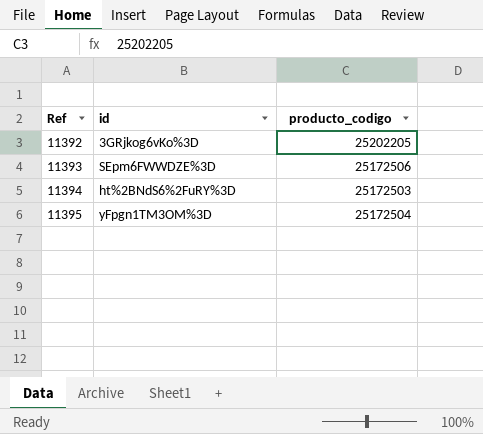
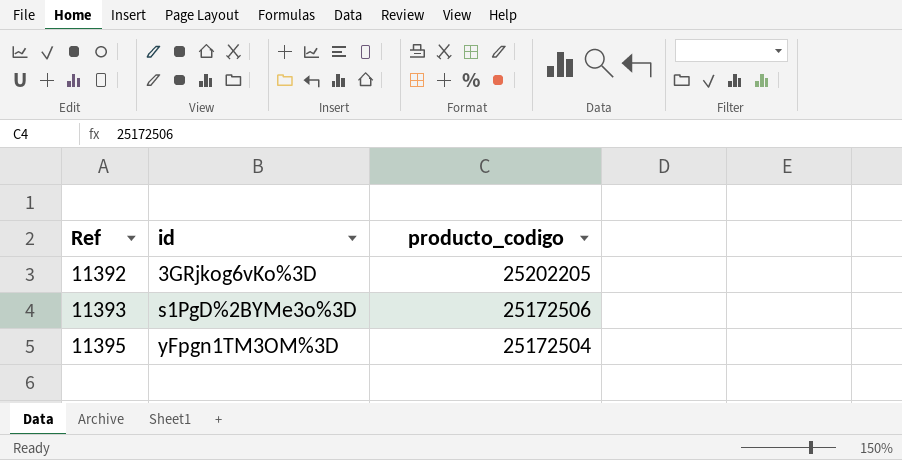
row 11394: ht%2BNdS6%2FuRY%3D | 25172503 -> none
11393 | id: SEpm6FWWDZE%3D -> s1PgD%2BYMe3o%3D

